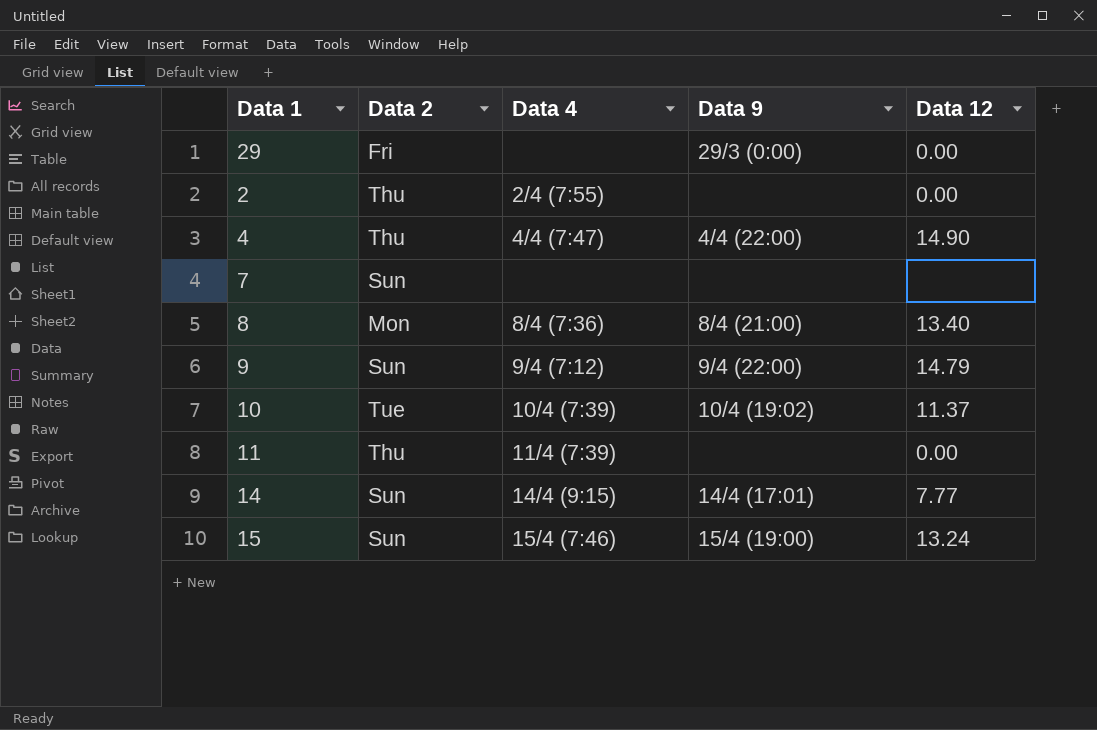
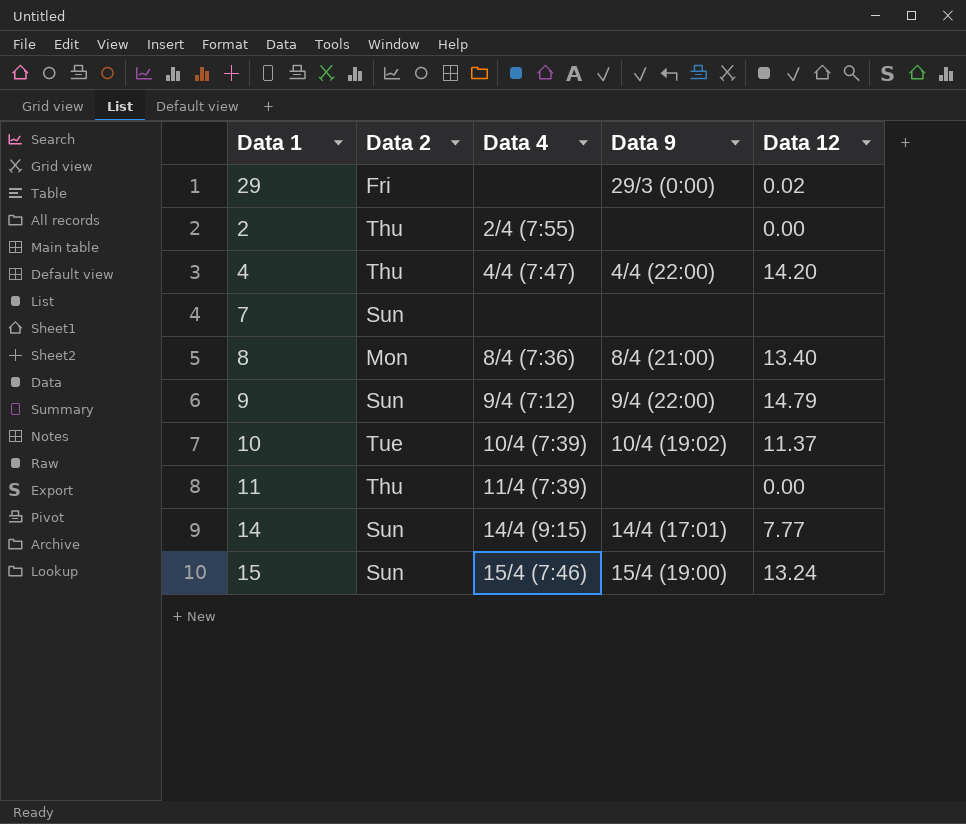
29 | Data 12: 0.00 -> 0.02
4 | Data 12: 14.90 -> 14.20

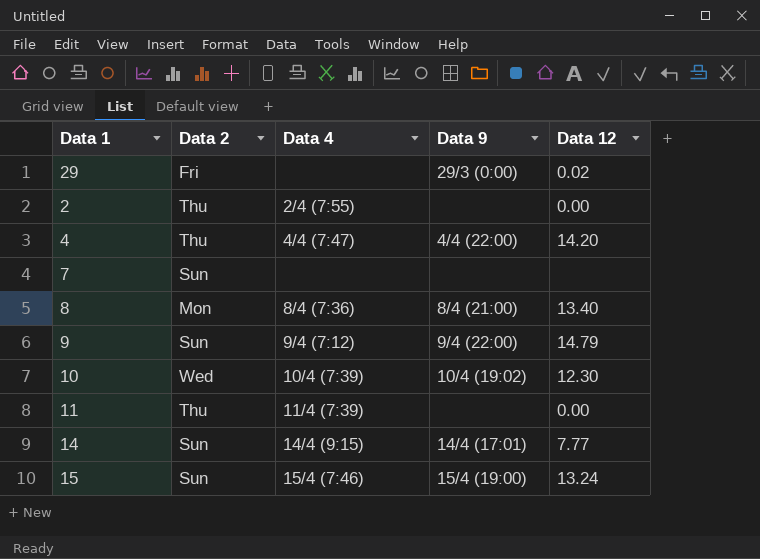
10 | Data 2: Tue -> Wed
10 | Data 12: 11.37 -> 12.30

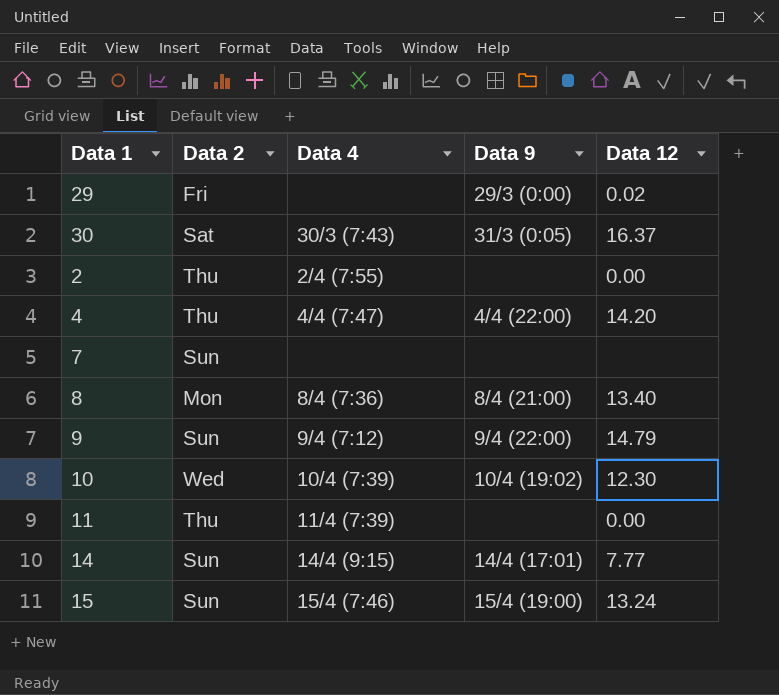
row 30: none -> Sat | 30/3 (7:43) | 31/3 (0:05) | 16.37

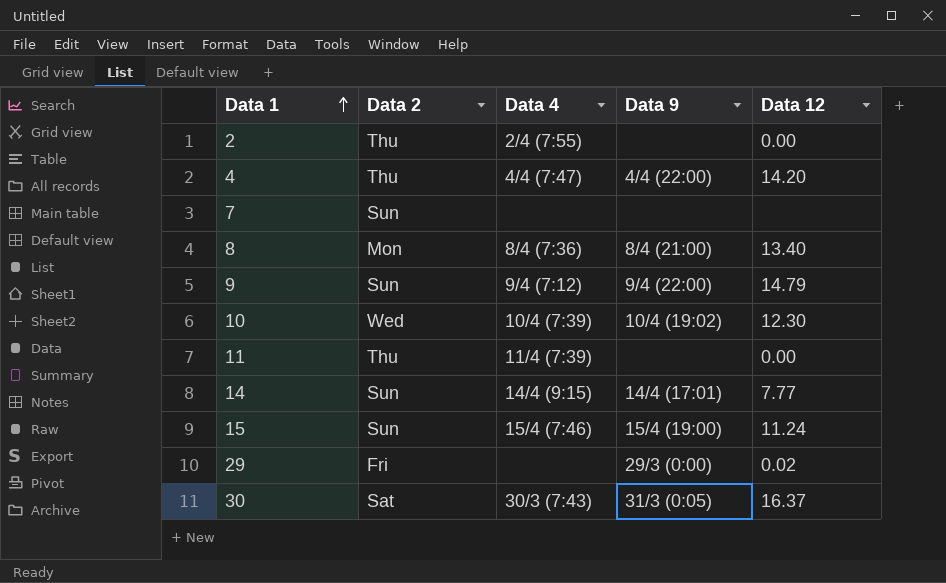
row order: none -> Data 1 ascending
15 | Data 12: 13.24 -> 11.24

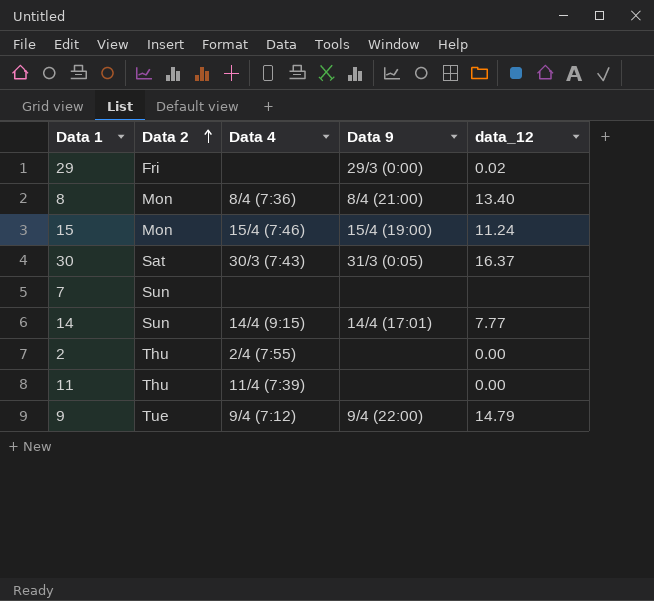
row order: Data 1 ascending -> Data 2 ascending
column name: Data 12 -> data_12
row 4: Thu | 4/4 (7:47) | 4/4 (22:00) | 14.20 -> none
row 10: Wed | 10/4 (7:39) | 10/4 (19:02) | 12.30 -> none
15 | Data 2: Sun -> Mon
9 | Data 2: Sun -> Tue

